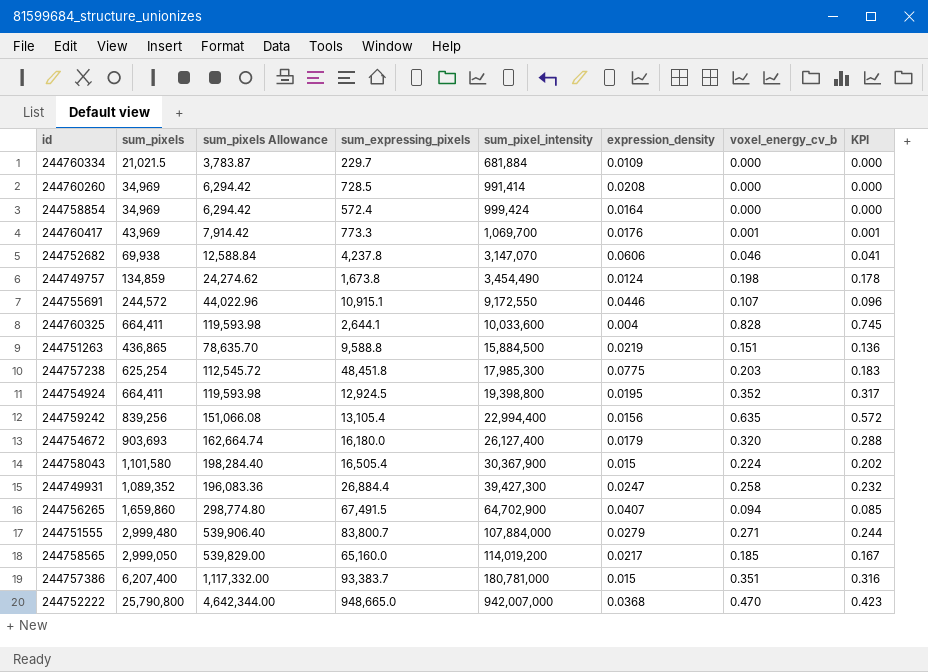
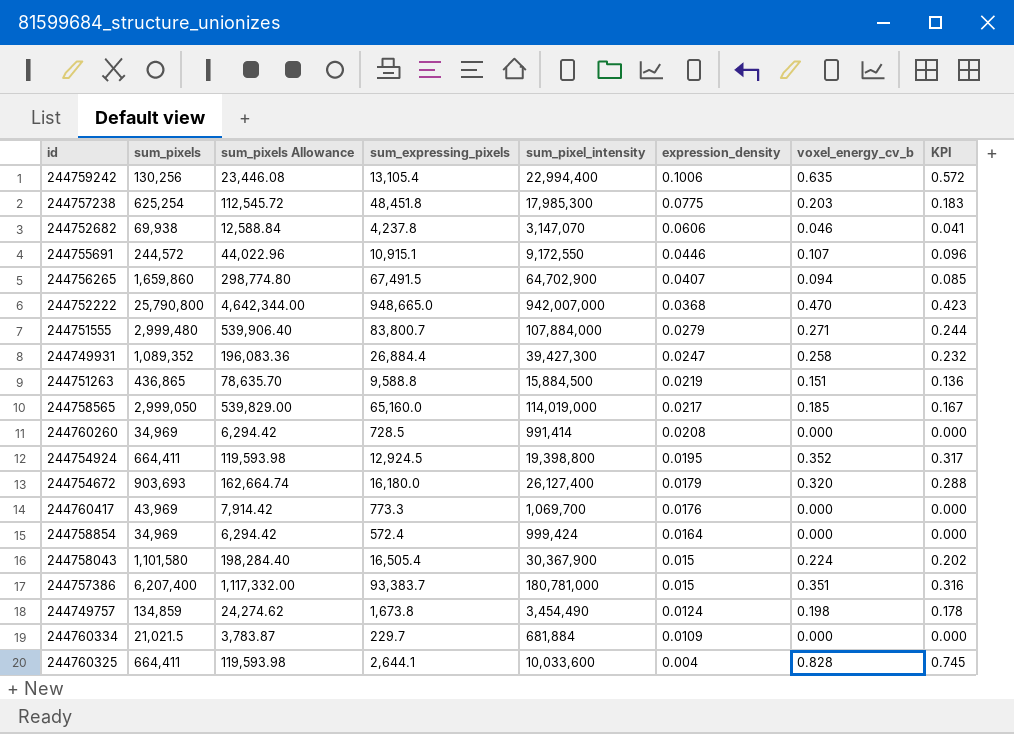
row order: sum_pixel_intensity ascending -> expression_density descending
244759242 | sum_pixels: 839,256 -> 130,256
244759242 | sum_pixels Allowance: 151,066.08 -> 23,446.08
244759242 | expression_density: 0.0156 -> 0.1006
244758565 | sum_pixel_intensity: 114,019,200 -> 114,019,000
244760417 | voxel_energy_cv_b: 0.001 -> 0.000
244760417 | KPI: 0.001 -> 0.000

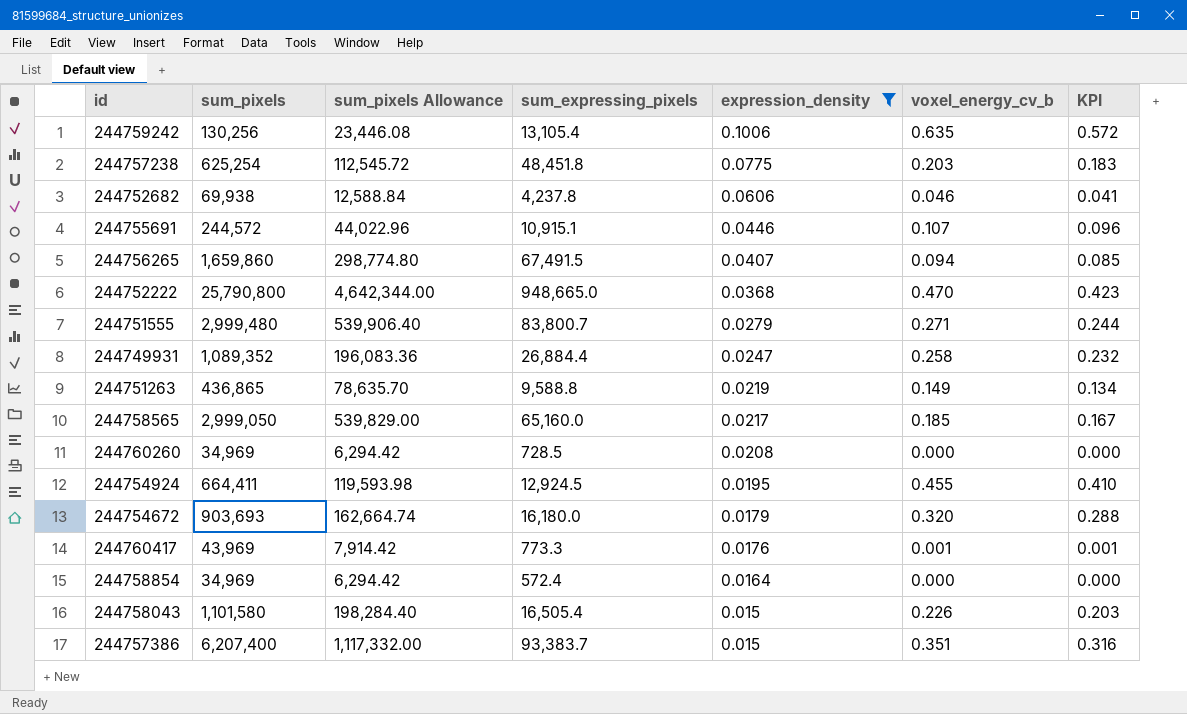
filter: none -> expression_density >= 0.015
column sum_pixel_intensity | position: 5 -> none
244751263 | voxel_energy_cv_b: 0.151 -> 0.149
244751263 | KPI: 0.136 -> 0.134
244754924 | voxel_energy_cv_b: 0.352 -> 0.455
244754924 | KPI: 0.317 -> 0.410
244760417 | voxel_energy_cv_b: 0.000 -> 0.001
244760417 | KPI: 0.000 -> 0.001
244758043 | voxel_energy_cv_b: 0.224 -> 0.226
244758043 | KPI: 0.202 -> 0.203

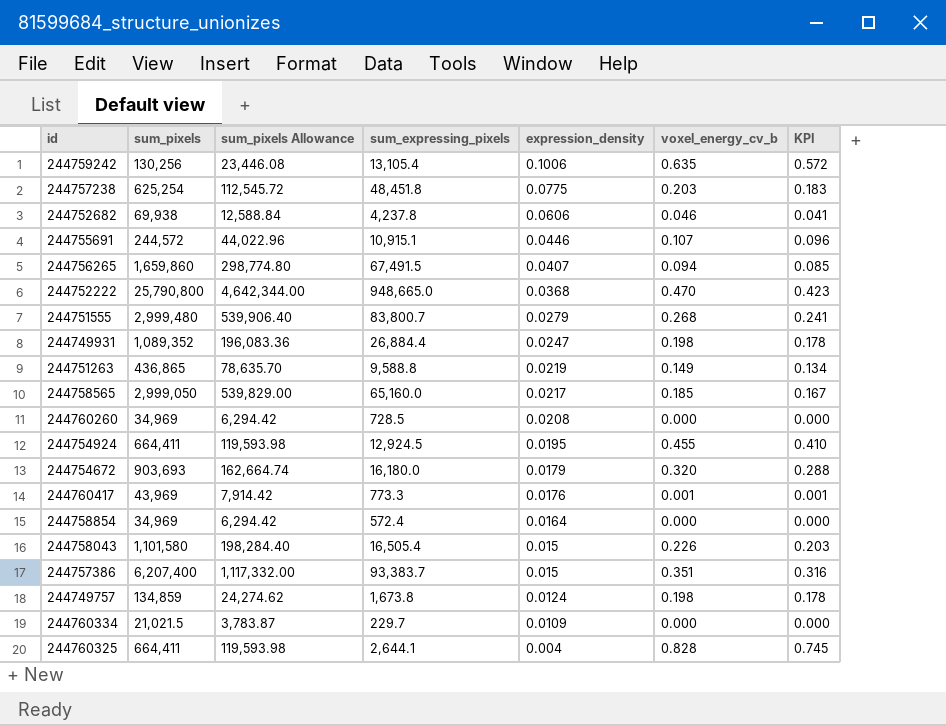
filter: expression_density >= 0.015 -> none
244751555 | voxel_energy_cv_b: 0.271 -> 0.268
244751555 | KPI: 0.244 -> 0.241
244749931 | voxel_energy_cv_b: 0.258 -> 0.198
244749931 | KPI: 0.232 -> 0.178

